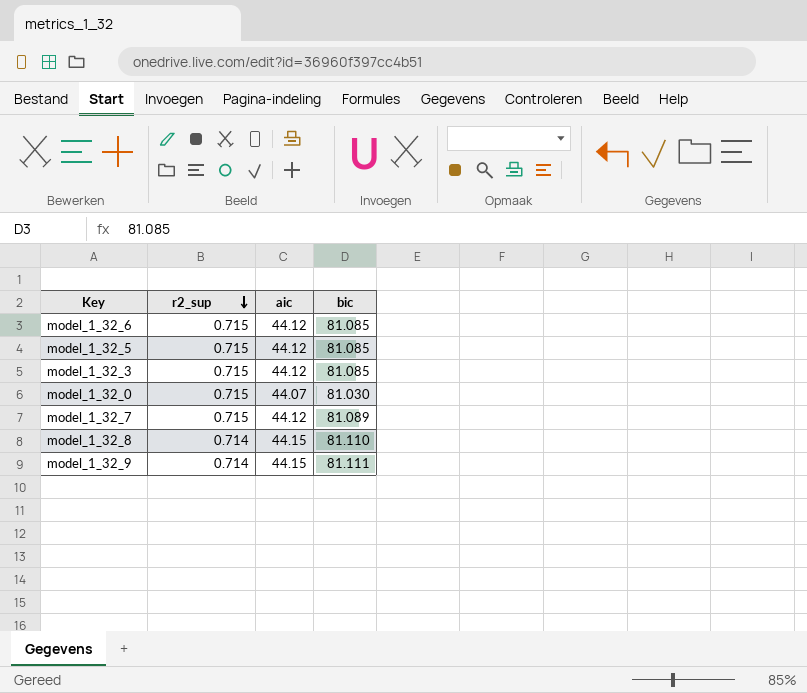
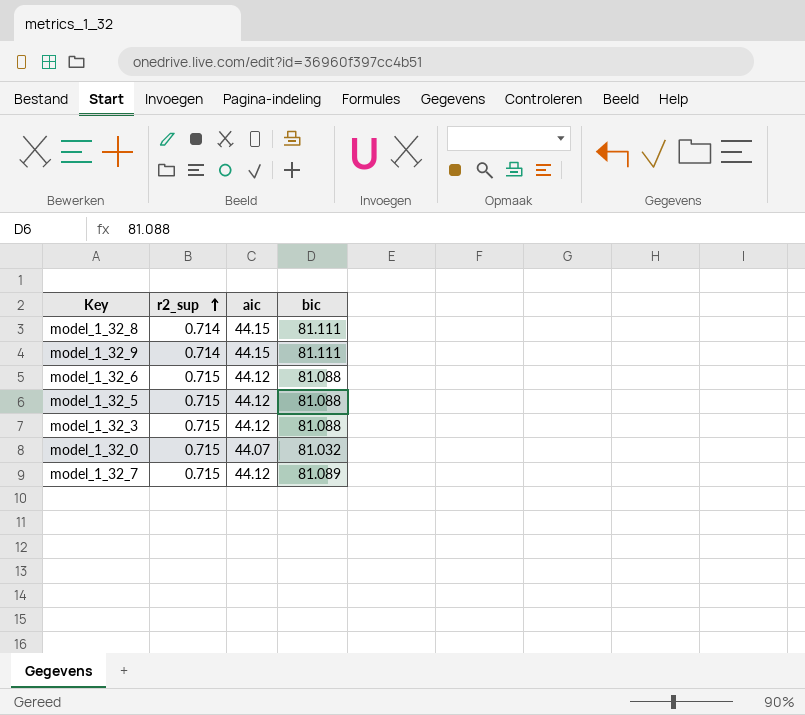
row order: r2_sup descending -> r2_sup ascending
model_1_32_8 | bic: 81.110 -> 81.111
model_1_32_6 | bic: 81.085 -> 81.088
model_1_32_5 | bic: 81.085 -> 81.088
model_1_32_3 | bic: 81.085 -> 81.088
model_1_32_0 | bic: 81.030 -> 81.032

